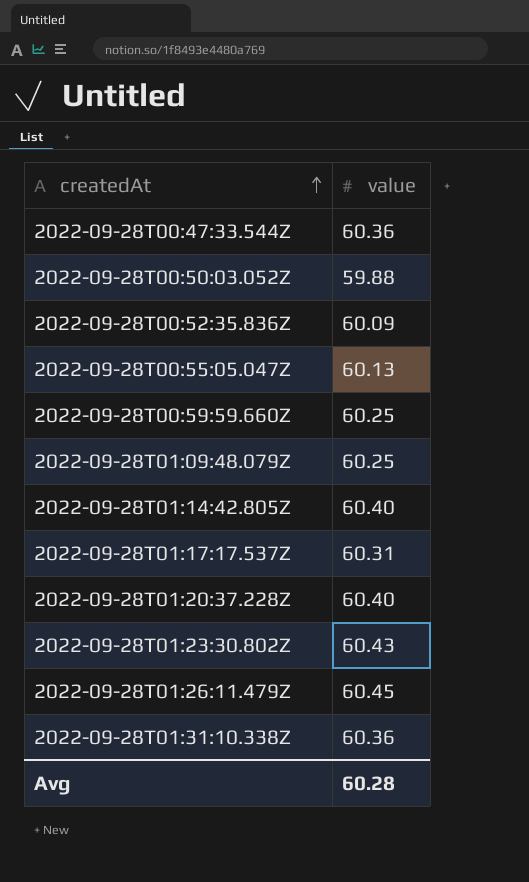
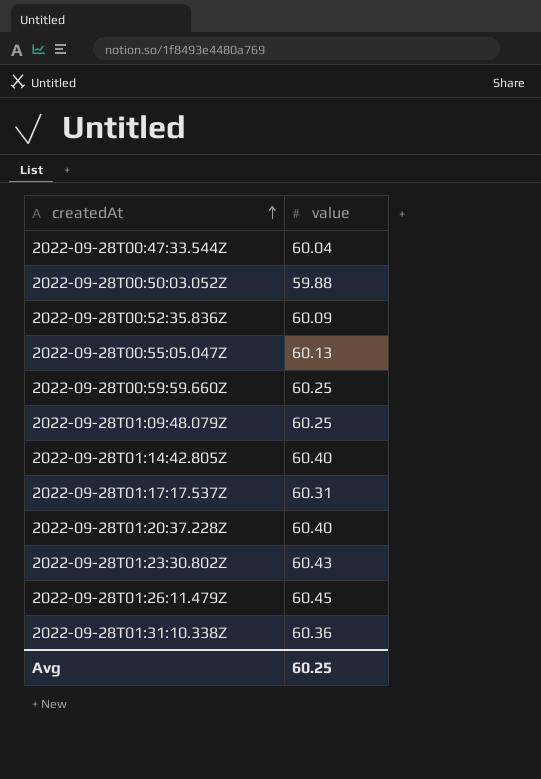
2022-09-28T00:47:33.544Z | value: 60.36 -> 60.04
Avg | value: 60.28 -> 60.25

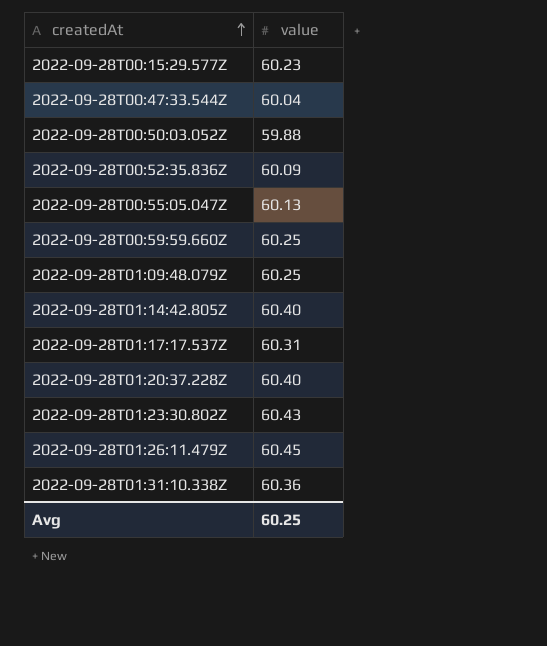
row 2022-09-28T00:15:29.577Z: none -> 60.23

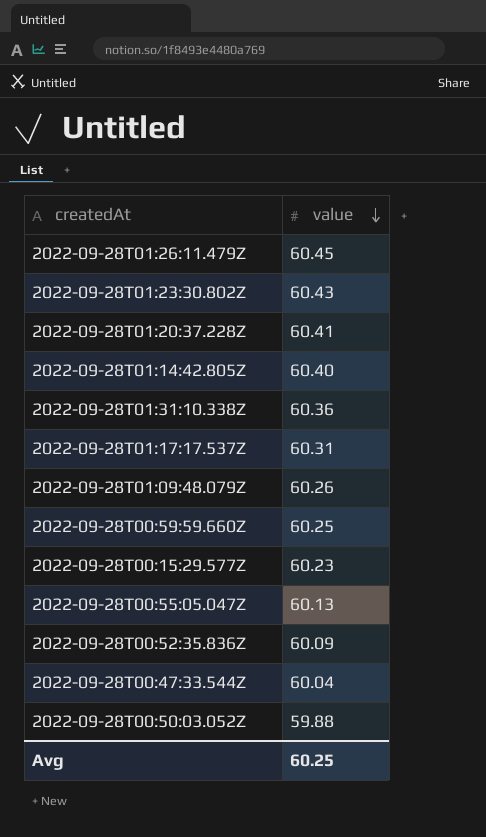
row order: createdAt ascending -> value descending
2022-09-28T01:20:37.228Z | value: 60.40 -> 60.41
2022-09-28T01:09:48.079Z | value: 60.25 -> 60.26

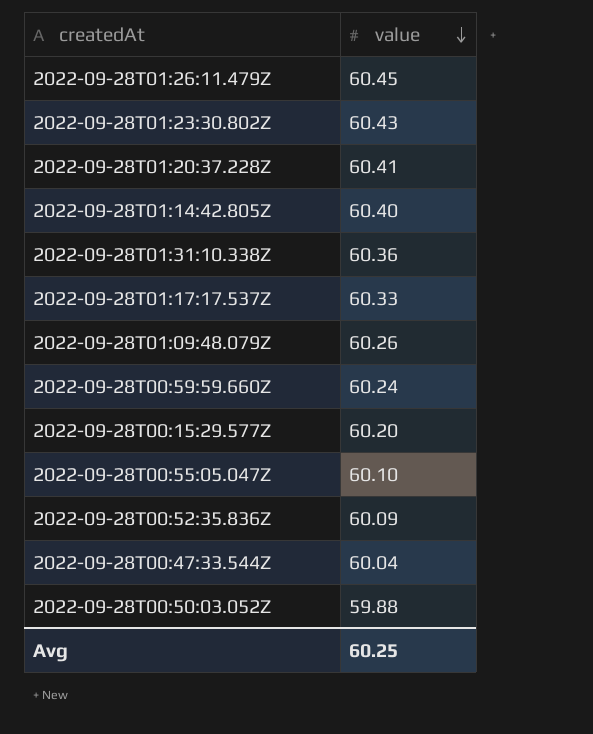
2022-09-28T01:17:17.537Z | value: 60.31 -> 60.33
2022-09-28T00:59:59.660Z | value: 60.25 -> 60.24
2022-09-28T00:15:29.577Z | value: 60.23 -> 60.20
2022-09-28T00:55:05.047Z | value: 60.13 -> 60.10

